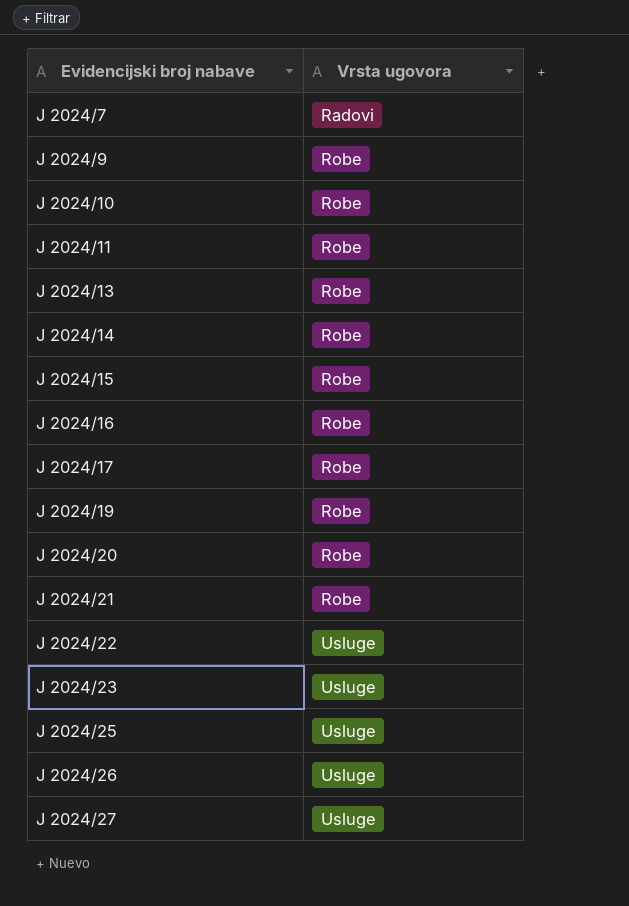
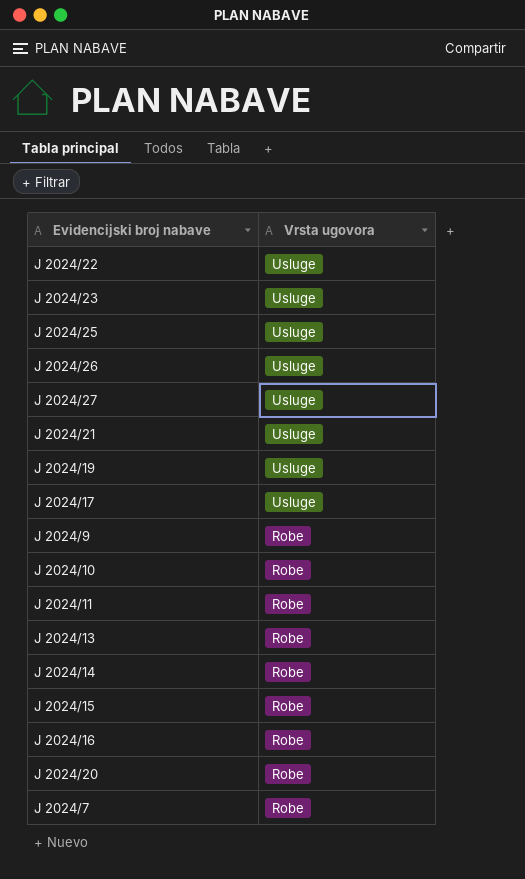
row order: Evidencijski broj nabave ascending -> Vrsta ugovora descending
J 2024/21 | Vrsta ugovora: Robe -> Usluge
J 2024/19 | Vrsta ugovora: Robe -> Usluge
J 2024/17 | Vrsta ugovora: Robe -> Usluge
J 2024/7 | Vrsta ugovora: Radovi -> Robe

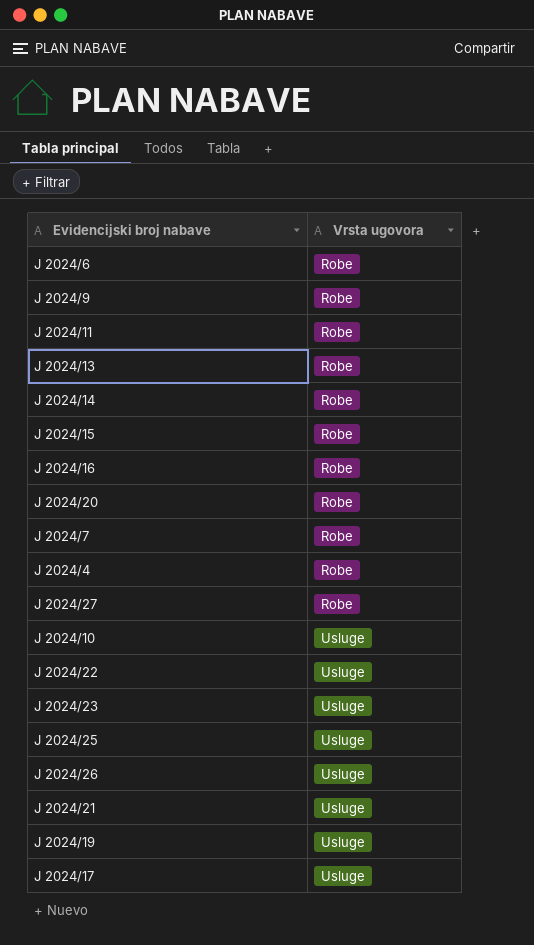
row order: Vrsta ugovora descending -> Vrsta ugovora ascending
row J 2024/6: none -> Robe
row J 2024/4: none -> Robe
J 2024/27 | Vrsta ugovora: Usluge -> Robe
J 2024/10 | Vrsta ugovora: Robe -> Usluge

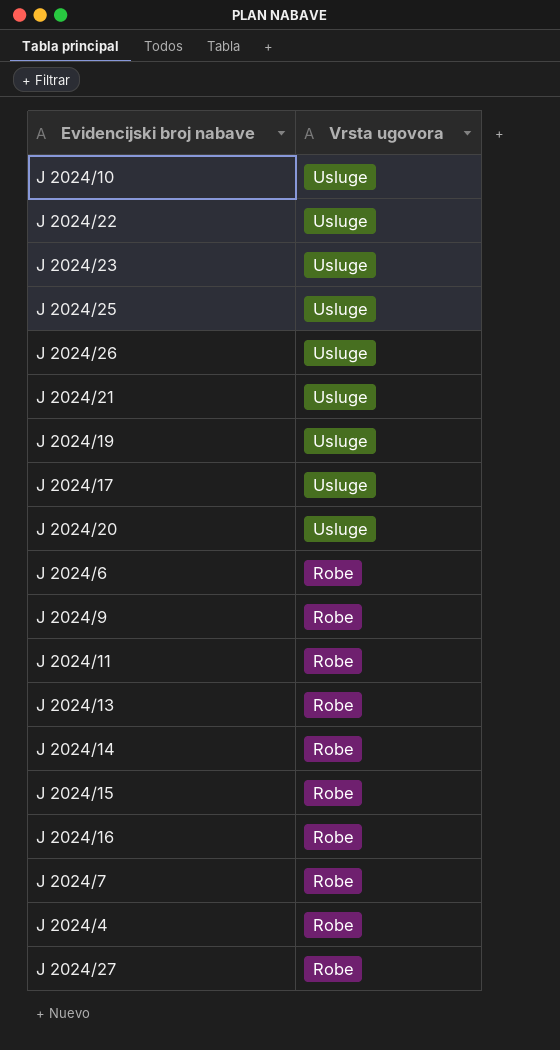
row order: Vrsta ugovora ascending -> Vrsta ugovora descending
J 2024/20 | Vrsta ugovora: Robe -> Usluge

